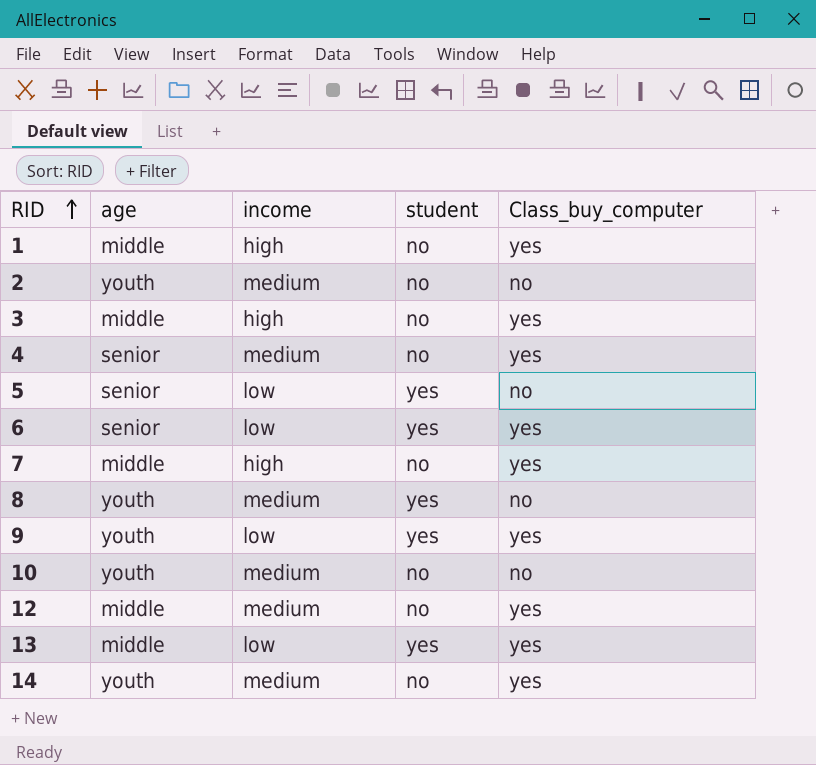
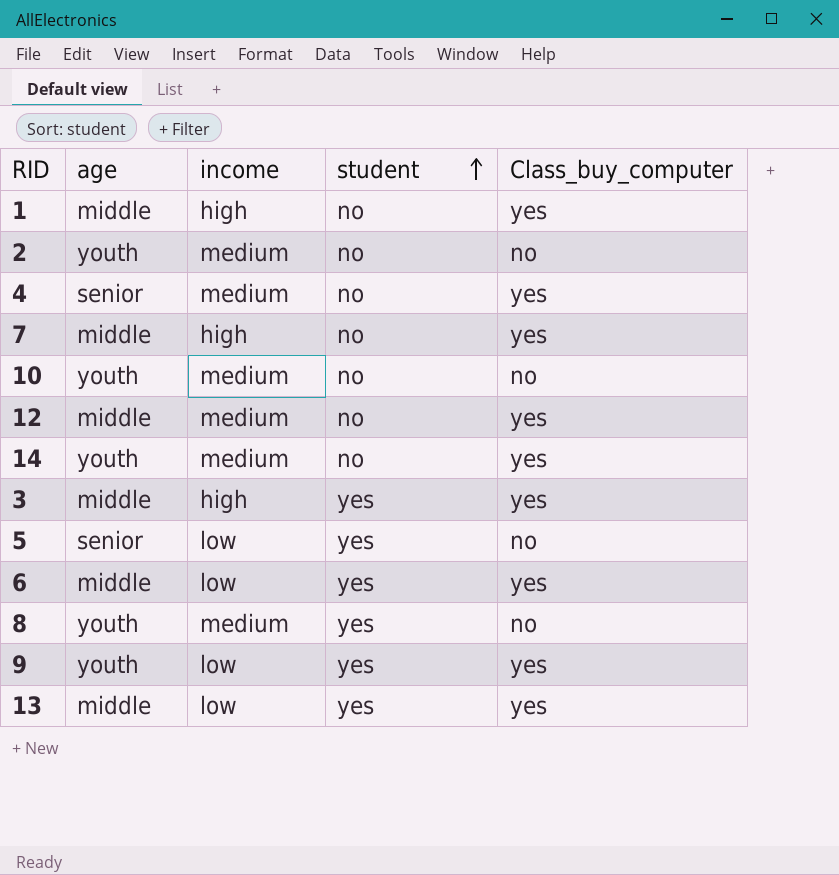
row order: RID ascending -> student ascending
3 | student: no -> yes
6 | age: senior -> middle

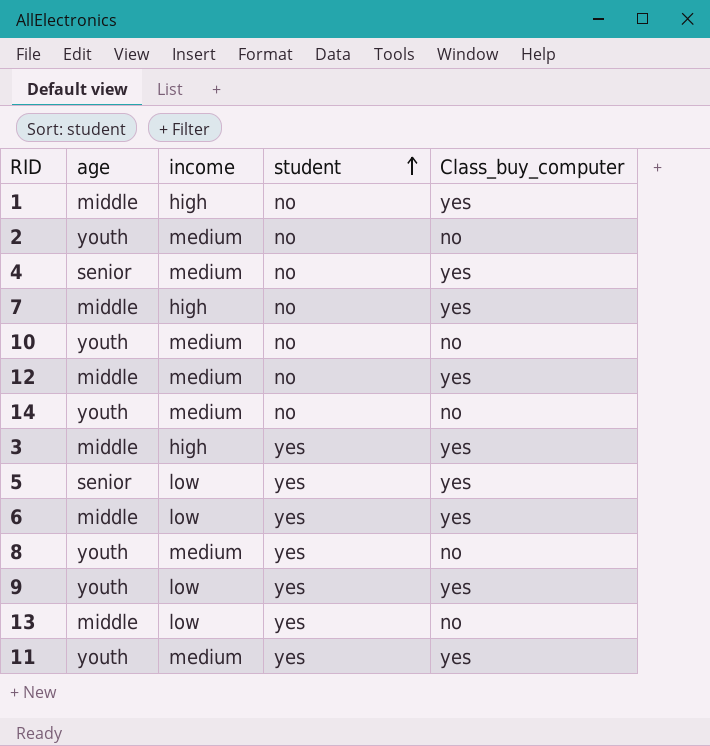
14 | Class_buy_computer: yes -> no
5 | Class_buy_computer: no -> yes
13 | Class_buy_computer: yes -> no
row 11: none -> youth | medium | yes | yes

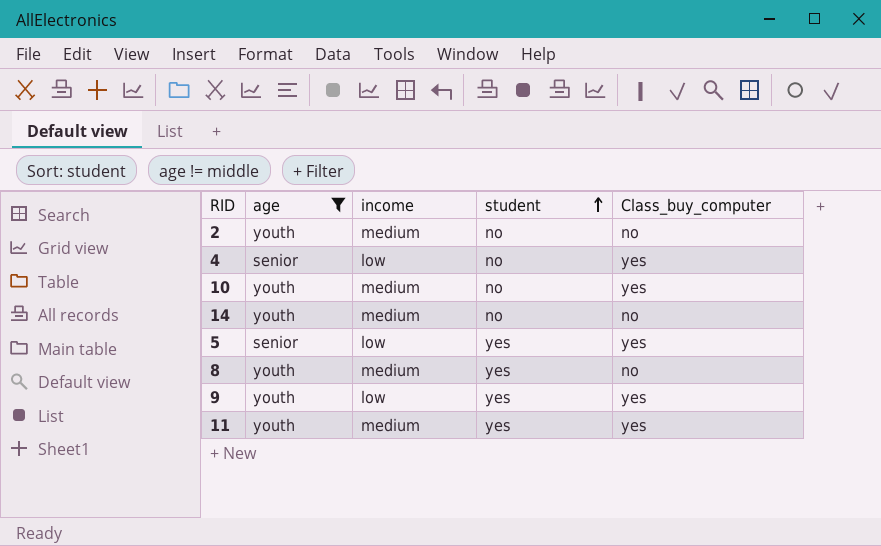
filter: none -> age != middle
4 | income: medium -> low
10 | Class_buy_computer: no -> yes

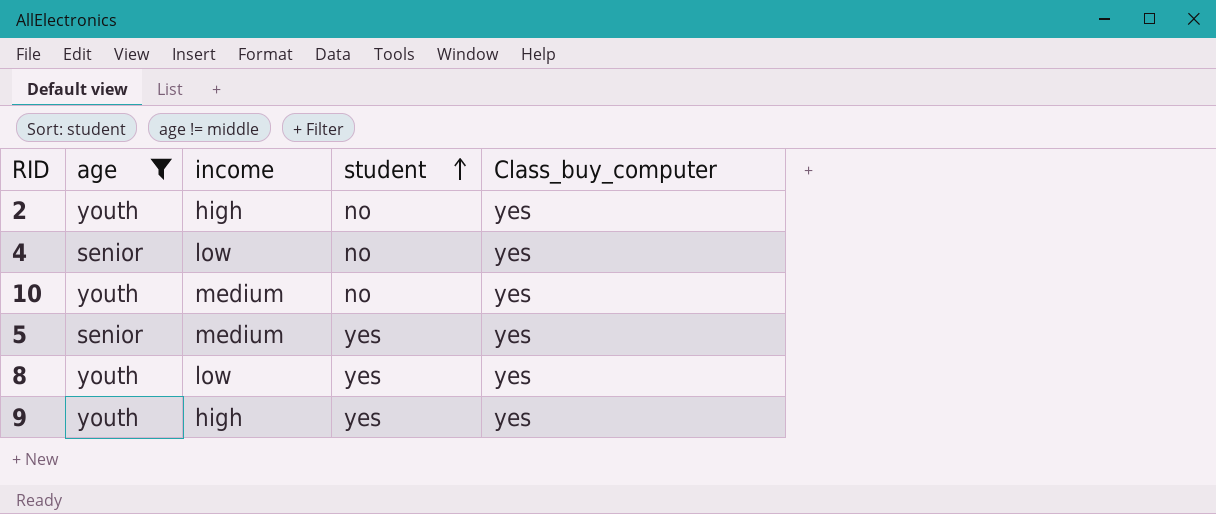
row 14: youth | medium | no | no -> none
row 11: youth | medium | yes | yes -> none
2 | income: medium -> high
2 | Class_buy_computer: no -> yes
5 | income: low -> medium
8 | income: medium -> low
8 | Class_buy_computer: no -> yes
9 | income: low -> high

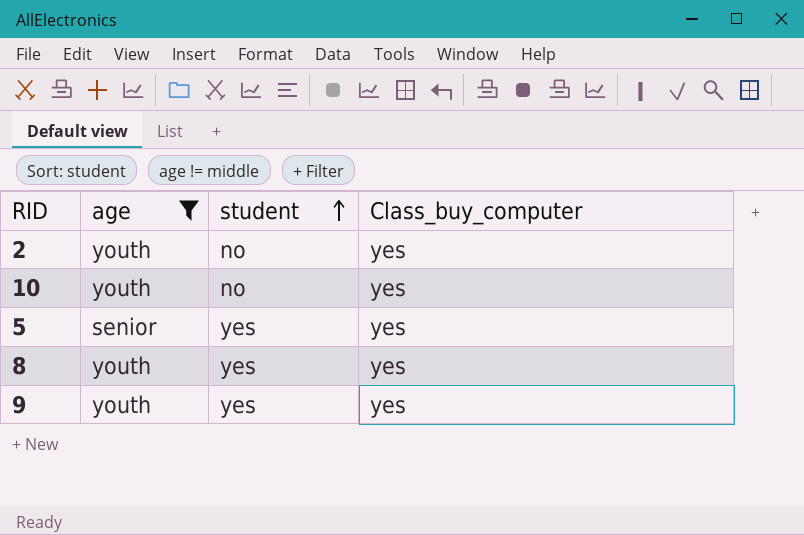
column income | position: 3 -> none
row 4: senior | low | no | yes -> none

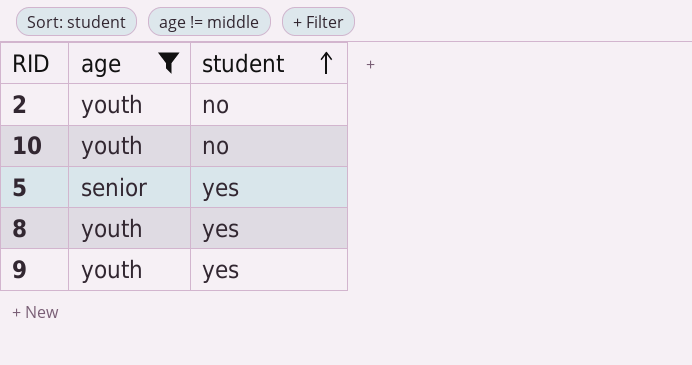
column Class_buy_computer | position: 4 -> none

